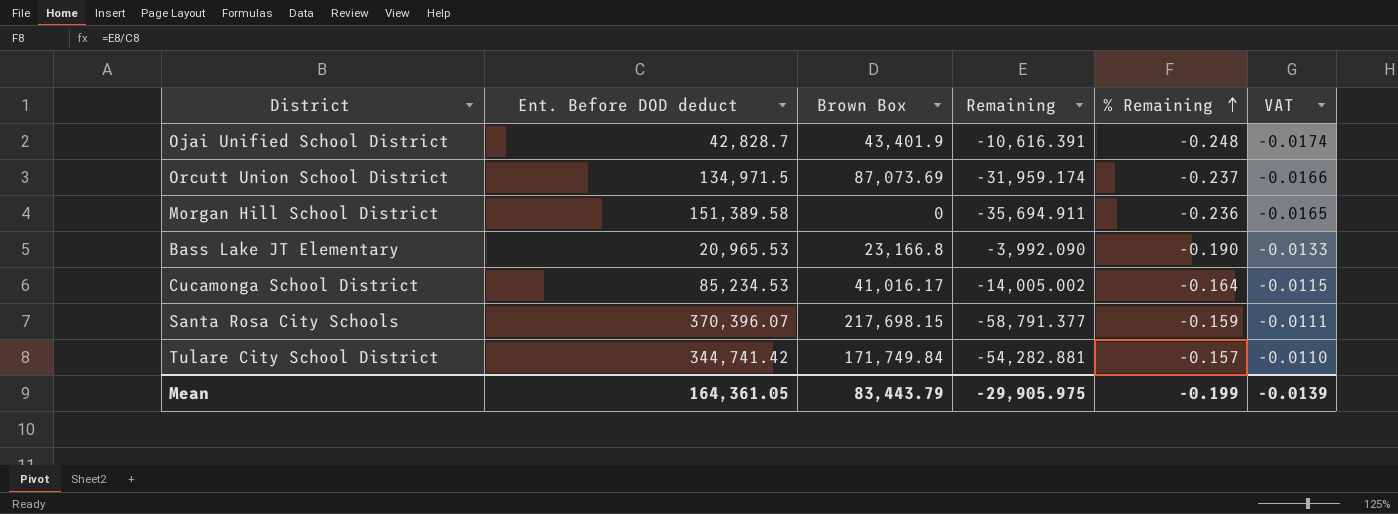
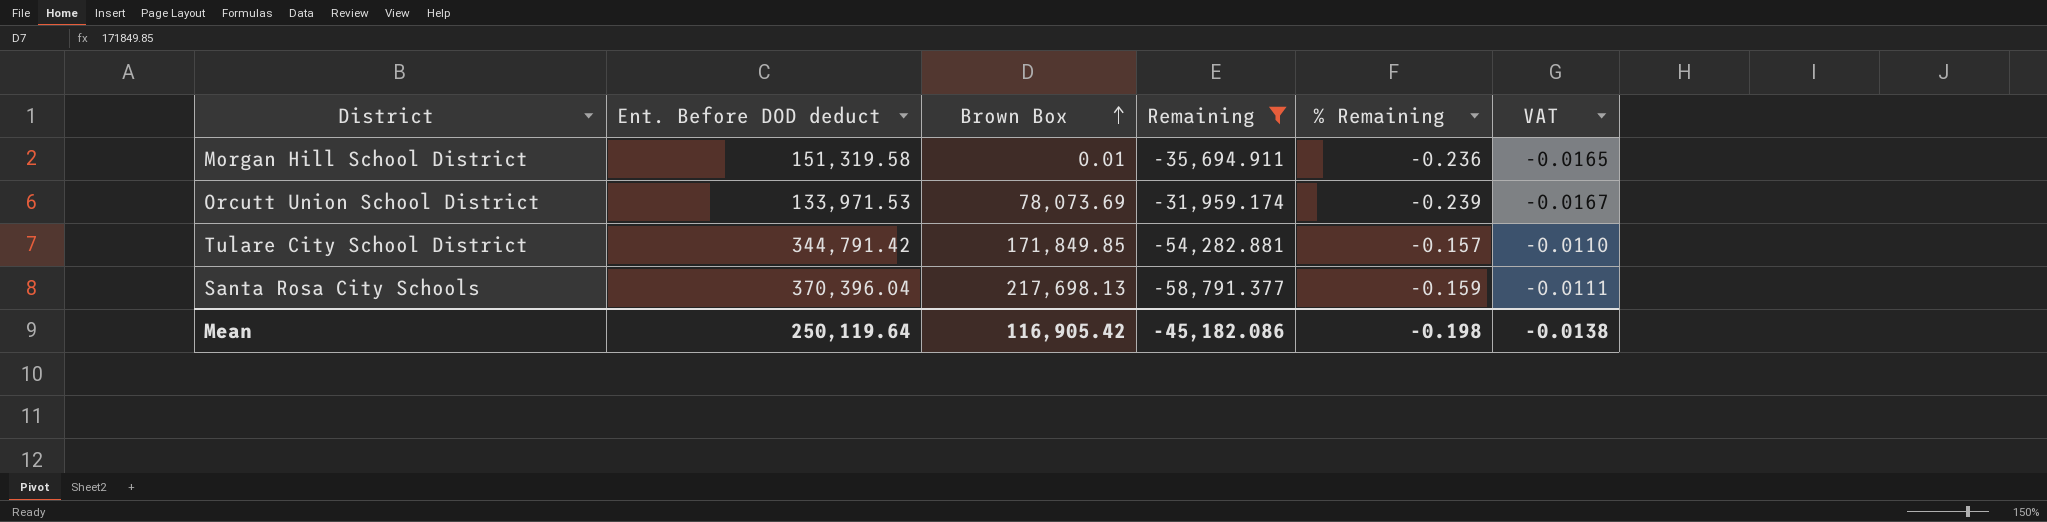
filter: none -> Remaining <= -31,959.174
row order: % Remaining ascending -> Brown Box ascending
Morgan Hill School District | Ent. Before DOD deduct: 151,389.58 -> 151,319.58
Morgan Hill School District | Brown Box: 0 -> 0.01
Orcutt Union School District | Ent. Before DOD deduct: 134,971.5 -> 133,971.53
Orcutt Union School District | Brown Box: 87,073.69 -> 78,073.69
Orcutt Union School District | % Remaining: -0.237 -> -0.239
Orcutt Union School District | VAT: -0.0166 -> -0.0167
Tulare City School District | Ent. Before DOD deduct: 344,741.42 -> 344,791.42
Tulare City School District | Brown Box: 171,749.84 -> 171,849.85
Santa Rosa City Schools | Ent. Before DOD deduct: 370,396.07 -> 370,396.04
Santa Rosa City Schools | Brown Box: 217,698.15 -> 217,698.13
Mean | Ent. Before DOD deduct: 164,361.05 -> 250,119.64
Mean | Brown Box: 83,443.79 -> 116,905.42
Mean | Remaining: -29,905.975 -> -45,182.086
Mean | % Remaining: -0.199 -> -0.198
Mean | VAT: -0.0139 -> -0.0138

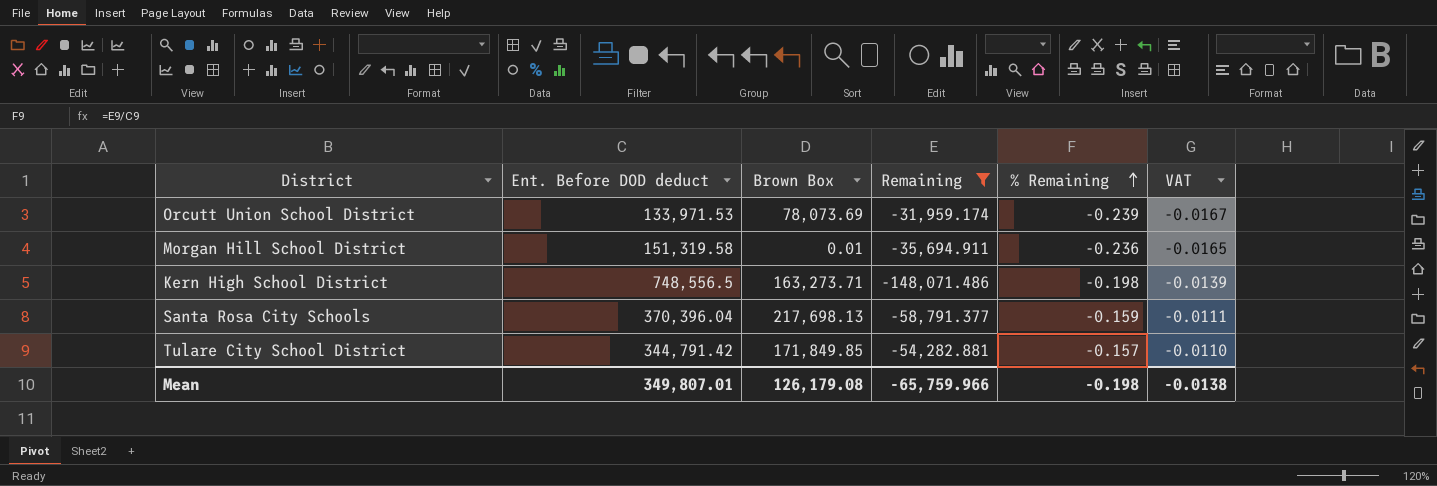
row order: Brown Box ascending -> % Remaining ascending
row Kern High School District: none -> 748,556.5 | 163,273.71 | -148,071.486 | -0.198 | -0.0139
Mean | Ent. Before DOD deduct: 250,119.64 -> 349,807.01
Mean | Brown Box: 116,905.42 -> 126,179.08
Mean | Remaining: -45,182.086 -> -65,759.966

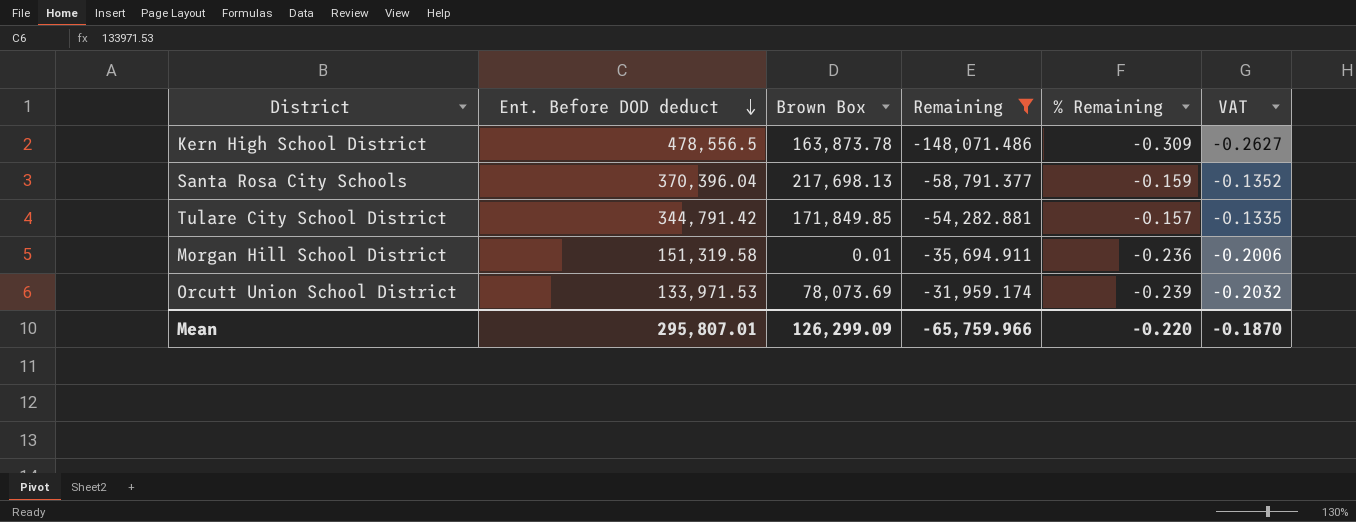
row order: % Remaining ascending -> Ent. Before DOD deduct descending
column VAT | formula: [% Remaining] * 0.07 -> [% Remaining] * 0.85
Kern High School District | Ent. Before DOD deduct: 748,556.5 -> 478,556.5
Kern High School District | Brown Box: 163,273.71 -> 163,873.78
Kern High School District | % Remaining: -0.198 -> -0.309
Mean | Ent. Before DOD deduct: 349,807.01 -> 295,807.01
Mean | Brown Box: 126,179.08 -> 126,299.09
Mean | % Remaining: -0.198 -> -0.220
Mean | VAT: -0.0138 -> -0.1870

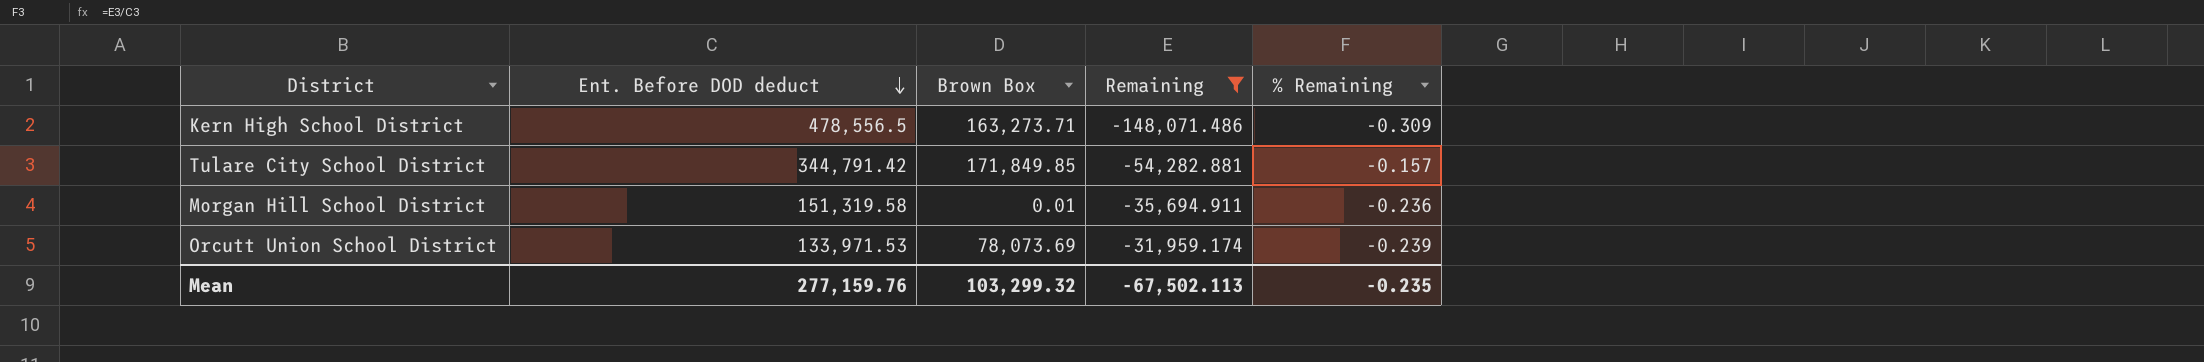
column VAT | formula: [% Remaining] * 0.85 -> none
row Santa Rosa City Schools: 370,396.04 | 217,698.13 | -58,791.377 | -0.159 | -0.1352 -> none
Kern High School District | Brown Box: 163,873.78 -> 163,273.71
Mean | Ent. Before DOD deduct: 295,807.01 -> 277,159.76
Mean | Brown Box: 126,299.09 -> 103,299.32
Mean | Remaining: -65,759.966 -> -67,502.113
Mean | % Remaining: -0.220 -> -0.235

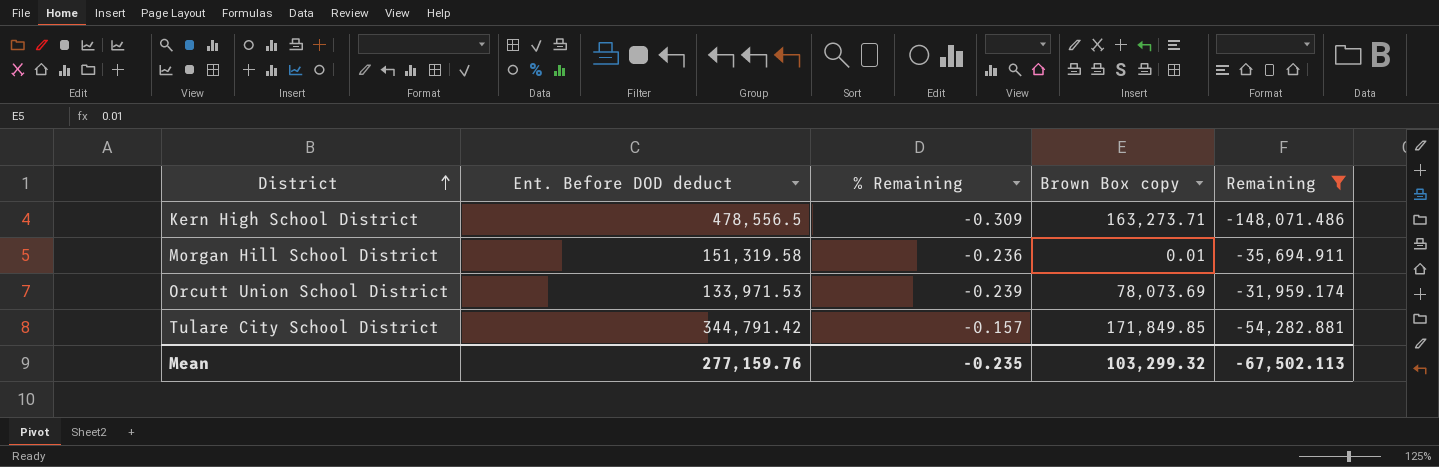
row order: Ent. Before DOD deduct descending -> District ascending
column % Remaining | position: 5 -> 3
column name: Brown Box -> Brown Box copy

